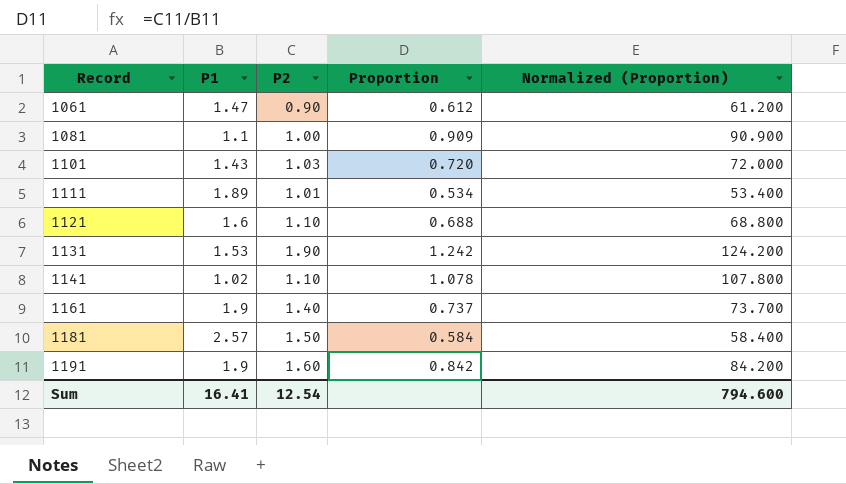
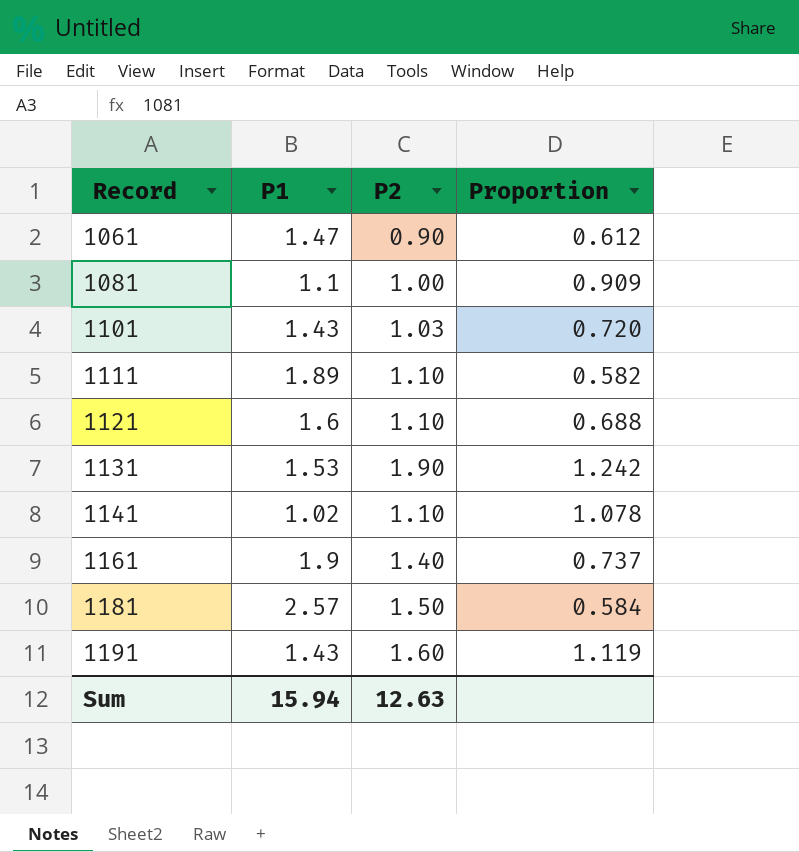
column Normalized (Proportion) | formula: [Proportion] * 100 -> none
1111 | P2: 1.01 -> 1.10
1111 | Proportion: 0.534 -> 0.582
1191 | P1: 1.9 -> 1.43
1191 | Proportion: 0.842 -> 1.119
Sum | P1: 16.41 -> 15.94
Sum | P2: 12.54 -> 12.63

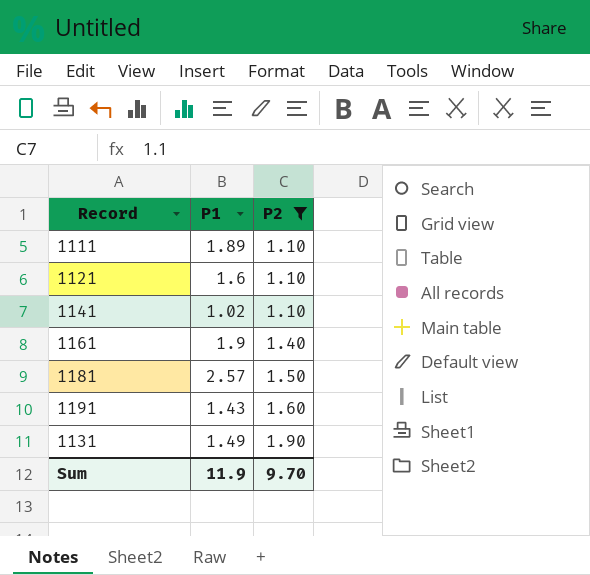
filter: none -> P2 >= 1.10
row order: Record ascending -> P2 ascending
column Proportion | formula: [P2] / [P1] -> none
1131 | P1: 1.53 -> 1.49
Sum | P1: 15.94 -> 11.9
Sum | P2: 12.63 -> 9.70

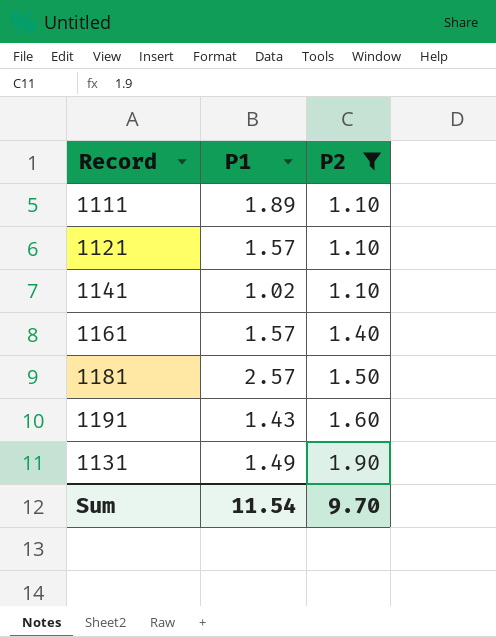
1121 | P1: 1.6 -> 1.57
1161 | P1: 1.9 -> 1.57
Sum | P1: 11.9 -> 11.54

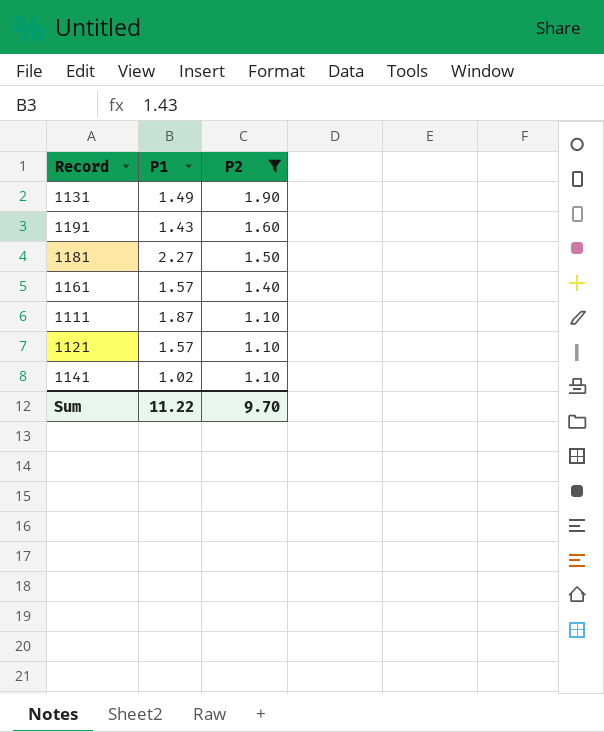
row order: P2 ascending -> P2 descending
1181 | P1: 2.57 -> 2.27
1111 | P1: 1.89 -> 1.87
Sum | P1: 11.54 -> 11.22

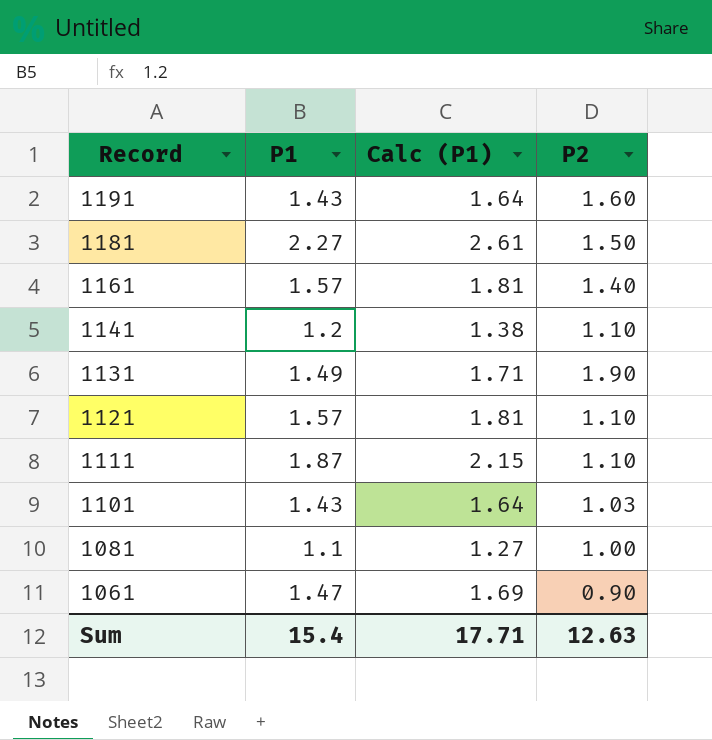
filter: P2 >= 1.10 -> none
row order: P2 descending -> Record descending
column Calc (P1) | formula: none -> [P1] * 1.15
1141 | P1: 1.02 -> 1.2
Sum | P1: 11.22 -> 15.4
Sum | P2: 9.70 -> 12.63

